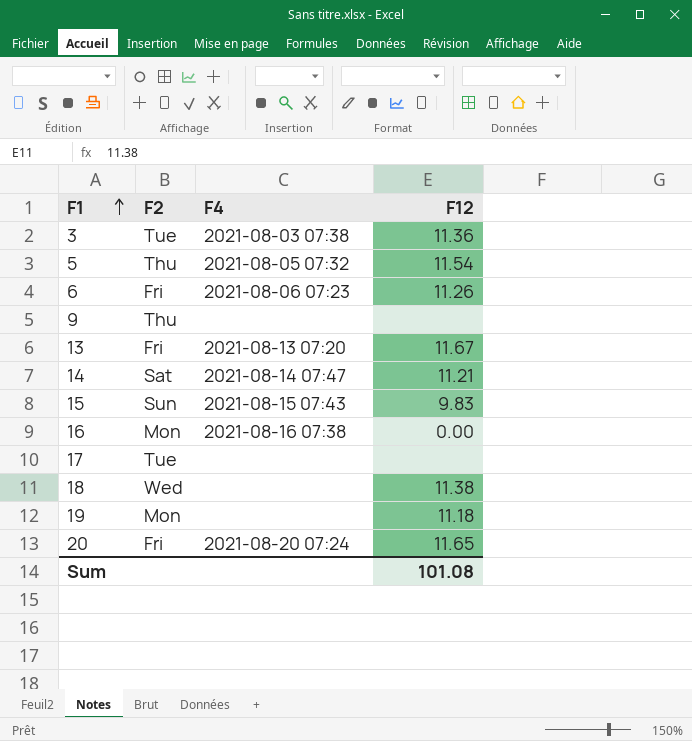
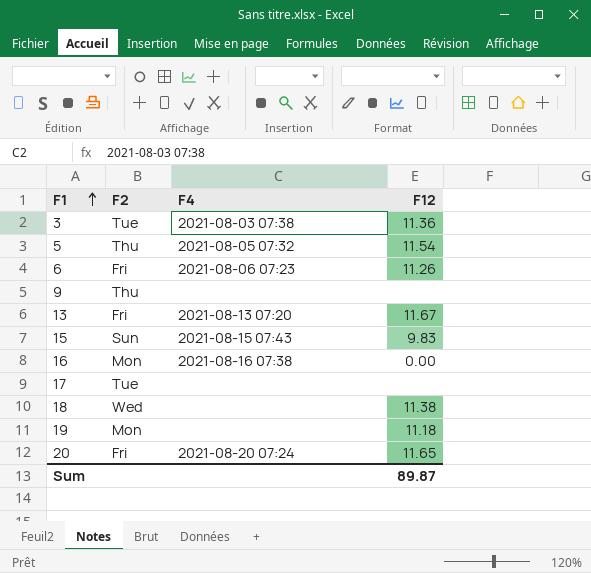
row 14: Sat | 2021-08-14 07:47 | 11.21 -> none
Sum | F12: 101.08 -> 89.87

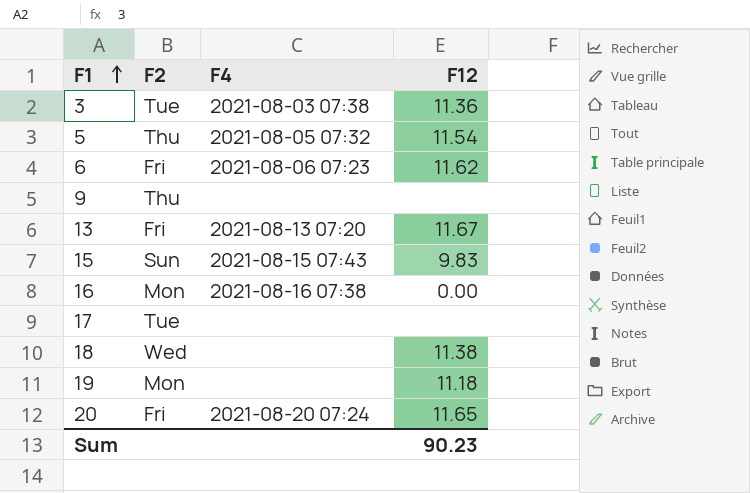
6 | F12: 11.26 -> 11.62
Sum | F12: 89.87 -> 90.23

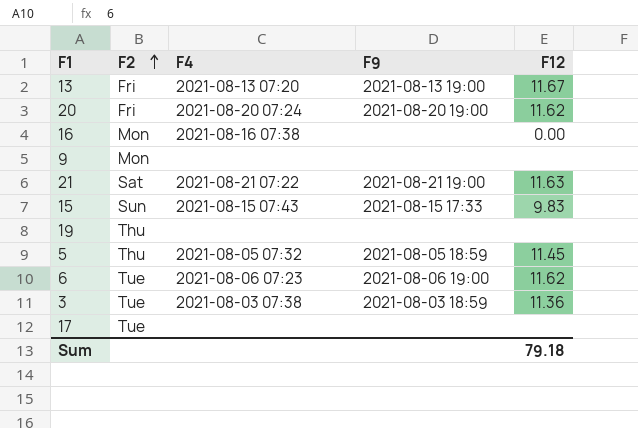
row order: F1 ascending -> F2 ascending
column F9 | position: none -> 4
row 18: Wed | none | 11.38 -> none
20 | F12: 11.65 -> 11.62
9 | F2: Thu -> Mon
row 21: none -> Sat | 2021-08-21 07:22 | 2021-08-21 19:00 | 11.63
19 | F2: Mon -> Thu
19 | F12: 11.18 -> none
5 | F12: 11.54 -> 11.45
6 | F2: Fri -> Tue
Sum | F12: 90.23 -> 79.18

